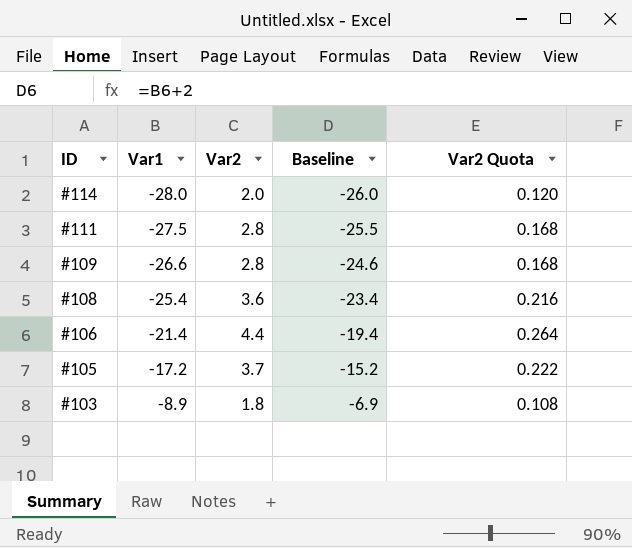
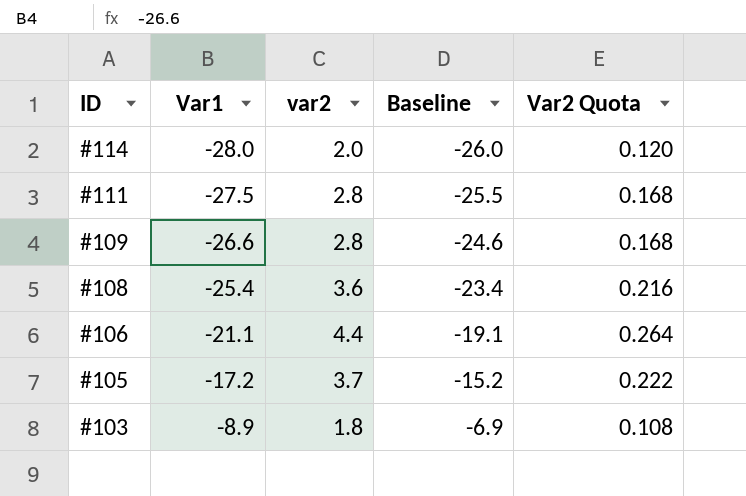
column name: Var2 -> var2
#106 | Var1: -21.4 -> -21.1
#106 | Baseline: -19.4 -> -19.1

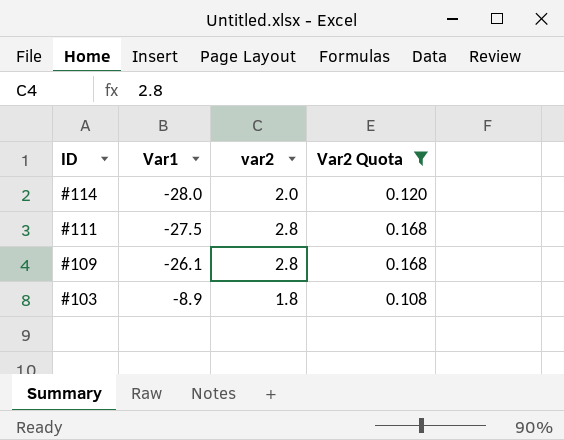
filter: none -> Var2 Quota <= 0.168
column Baseline | formula: [Var1] + 2 -> none
#109 | Var1: -26.6 -> -26.1

